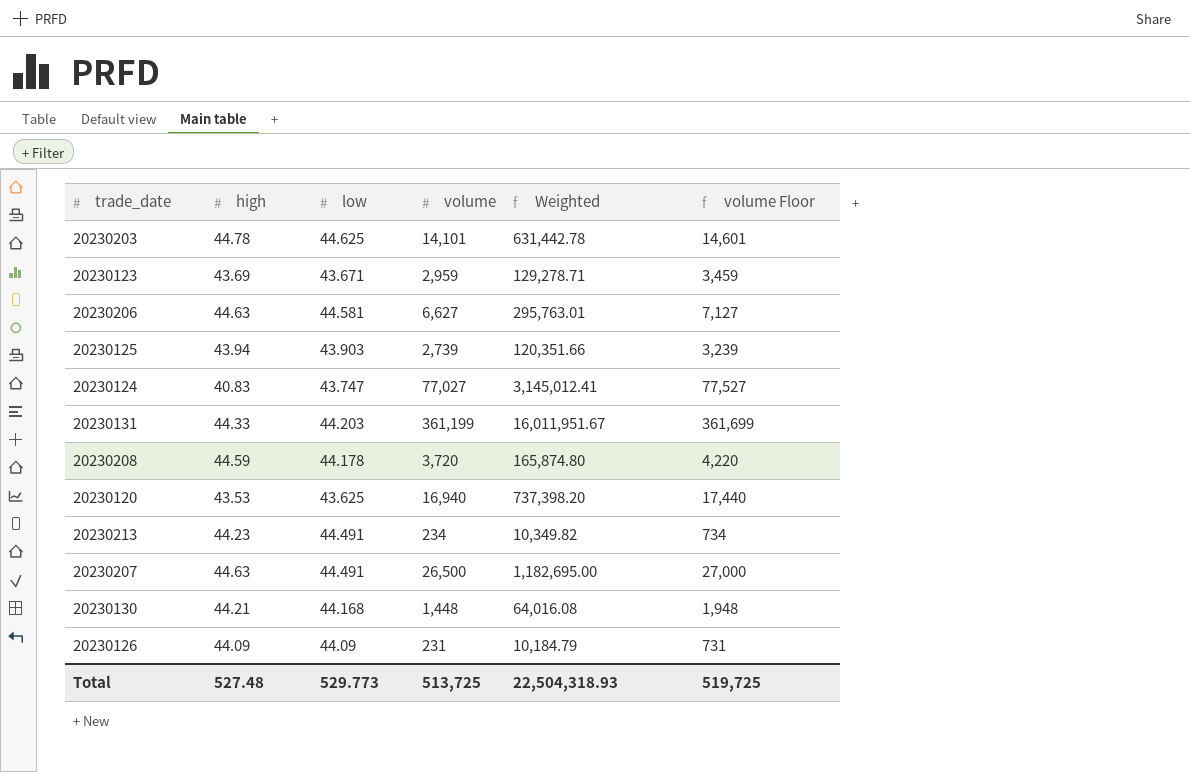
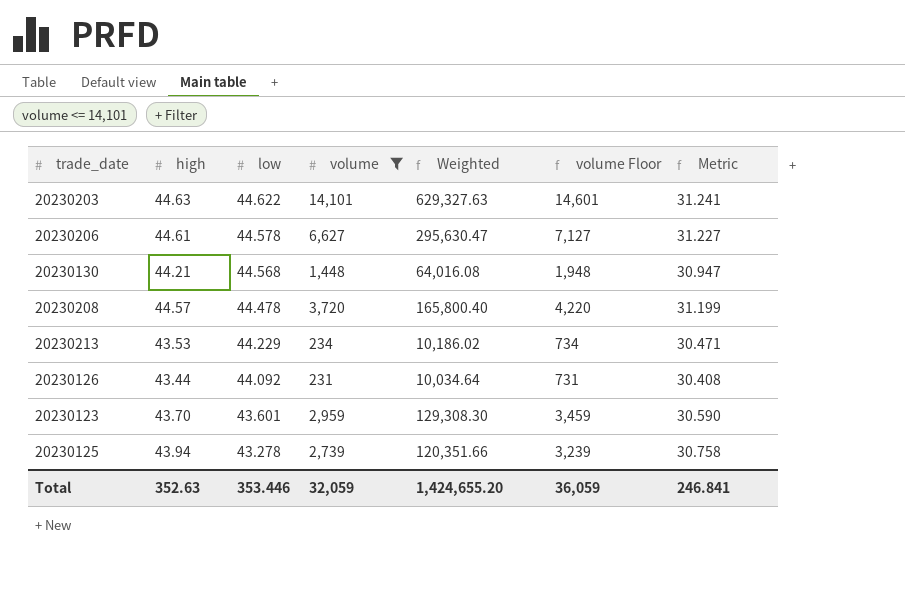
filter: none -> volume <= 14,101
row order: none -> low descending
column Metric | formula: none -> [high] * 0.7
20230203 | high: 44.78 -> 44.63
20230203 | low: 44.625 -> 44.622
20230203 | Weighted: 631,442.78 -> 629,327.63
20230206 | high: 44.63 -> 44.61
20230206 | low: 44.581 -> 44.578
20230206 | Weighted: 295,763.01 -> 295,630.47
20230130 | low: 44.168 -> 44.568
20230208 | high: 44.59 -> 44.57
20230208 | low: 44.178 -> 44.478
20230208 | Weighted: 165,874.80 -> 165,800.40
20230213 | high: 44.23 -> 43.53
20230213 | low: 44.491 -> 44.229
20230213 | Weighted: 10,349.82 -> 10,186.02
20230126 | high: 44.09 -> 43.44
20230126 | low: 44.09 -> 44.092
20230126 | Weighted: 10,184.79 -> 10,034.64
20230123 | high: 43.69 -> 43.70
20230123 | low: 43.671 -> 43.601
20230123 | Weighted: 129,278.71 -> 129,308.30
20230125 | low: 43.903 -> 43.278
Total | high: 527.48 -> 352.63
Total | low: 529.773 -> 353.446
Total | volume: 513,725 -> 32,059
Total | Weighted: 22,504,318.93 -> 1,424,655.20
Total | volume Floor: 519,725 -> 36,059

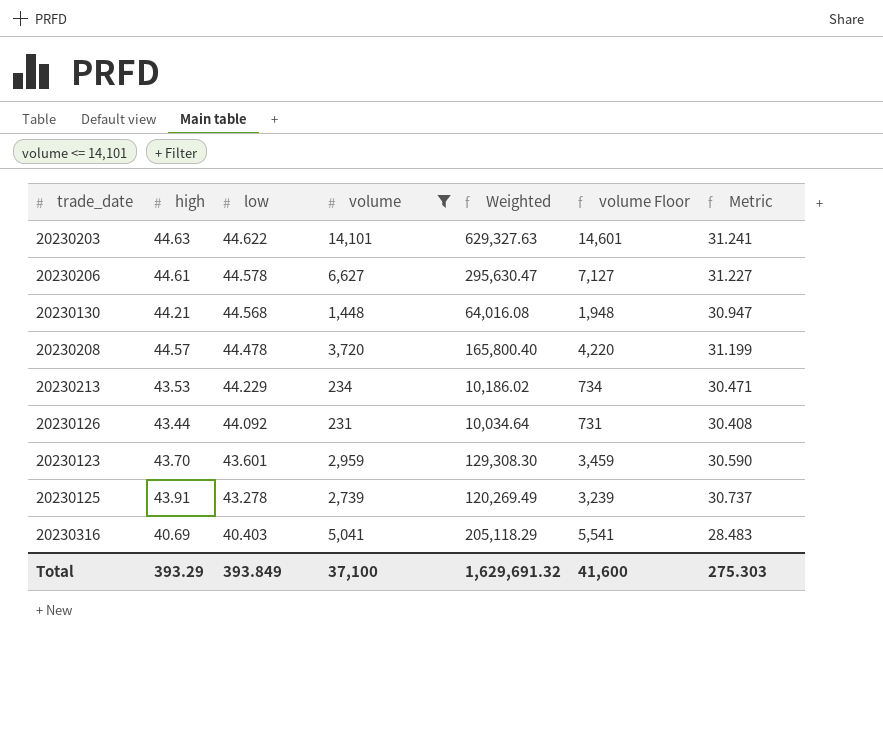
20230125 | high: 43.94 -> 43.91
20230125 | Weighted: 120,351.66 -> 120,269.49
20230125 | Metric: 30.758 -> 30.737
row 20230316: none -> 40.69 | 40.403 | 5,041 | 205,118.29 | 5,541 | 28.483
Total | high: 352.63 -> 393.29
Total | low: 353.446 -> 393.849
Total | volume: 32,059 -> 37,100
Total | Weighted: 1,424,655.20 -> 1,629,691.32
Total | volume Floor: 36,059 -> 41,600
Total | Metric: 246.841 -> 275.303

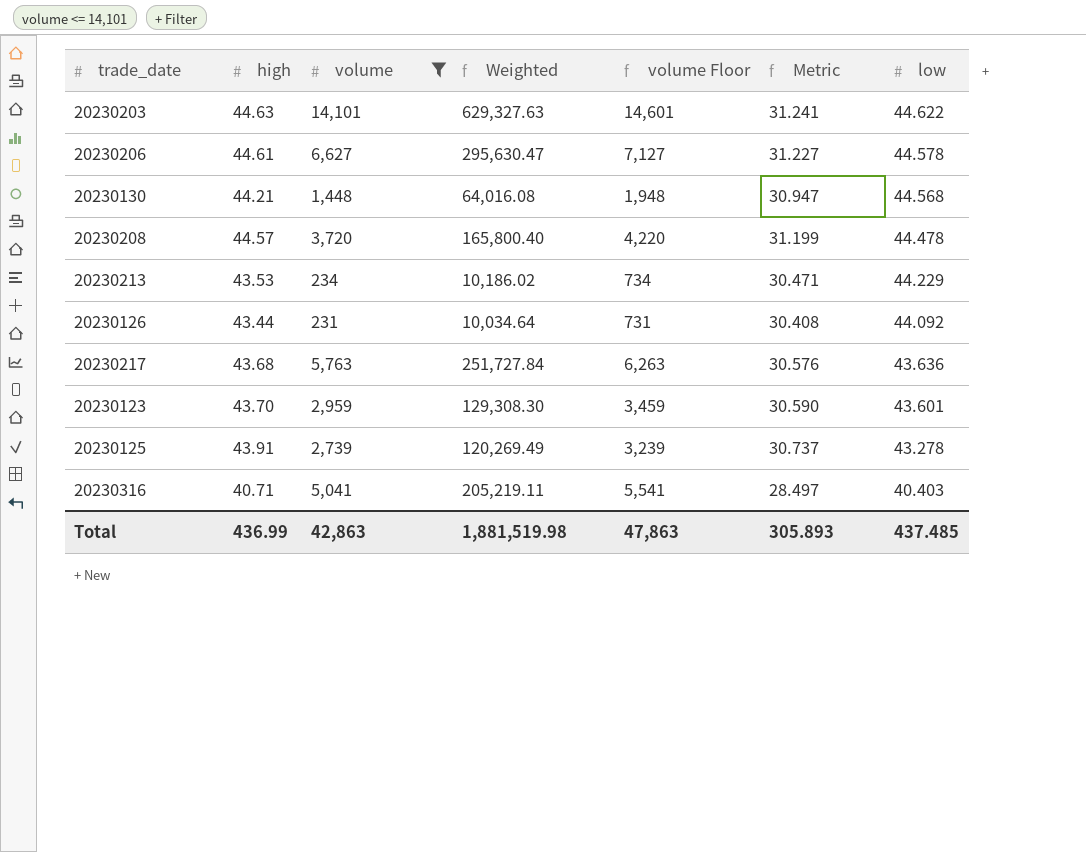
column low | position: 3 -> 7
row 20230217: none -> 43.68 | 5,763 | 251,727.84 | 6,263 | 30.576 | 43.636
20230316 | high: 40.69 -> 40.71
20230316 | Weighted: 205,118.29 -> 205,219.11
20230316 | Metric: 28.483 -> 28.497
Total | high: 393.29 -> 436.99
Total | volume: 37,100 -> 42,863
Total | Weighted: 1,629,691.32 -> 1,881,519.98
Total | volume Floor: 41,600 -> 47,863
Total | Metric: 275.303 -> 305.893
Total | low: 393.849 -> 437.485

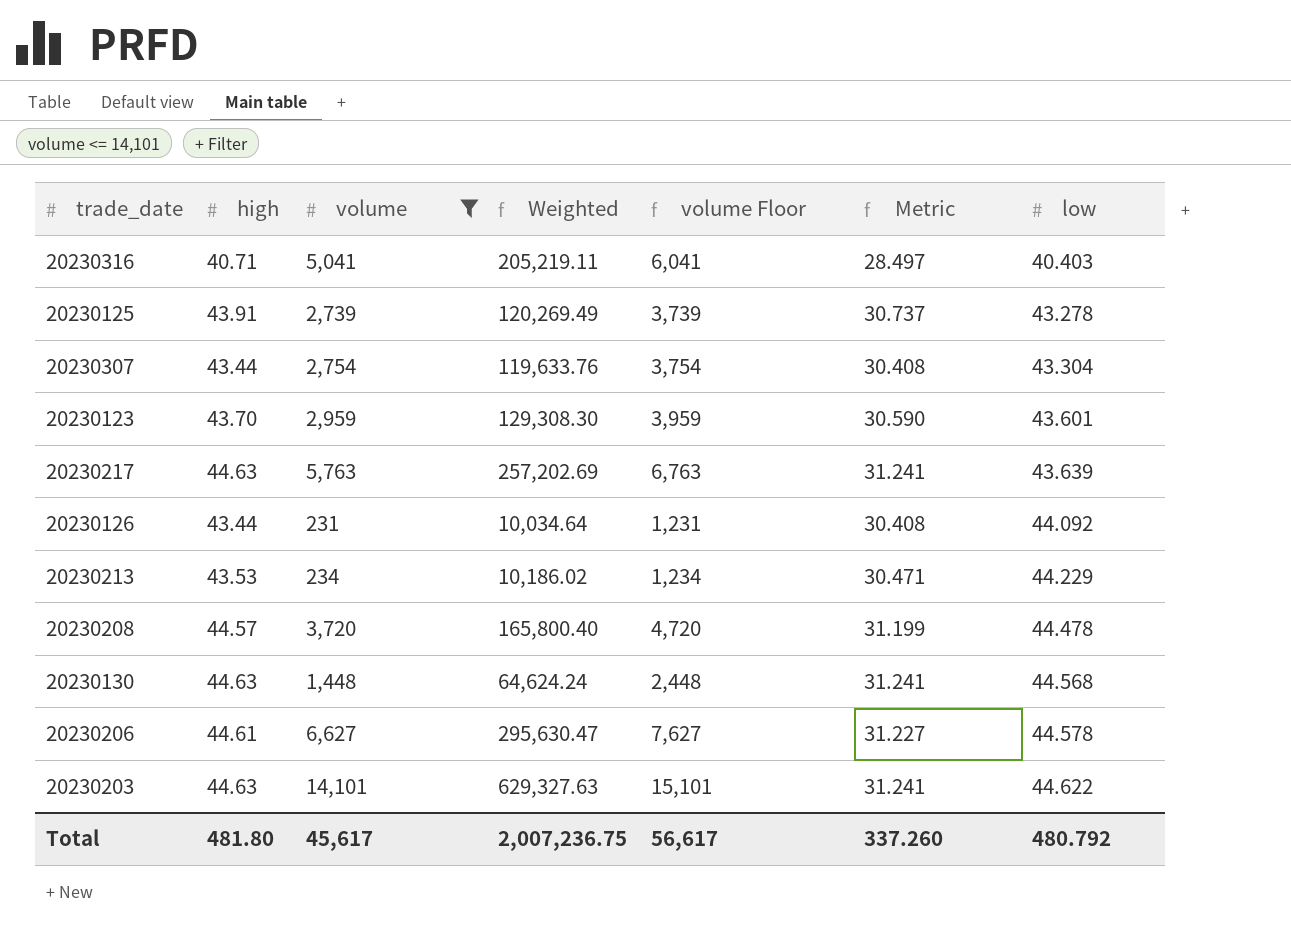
row order: low descending -> low ascending
column volume Floor | formula: [volume] + 500 -> [volume] + 1000
row 20230307: none -> 43.44 | 2,754 | 119,633.76 | 3,754 | 30.408 | 43.304
20230217 | high: 43.68 -> 44.63
20230217 | Weighted: 251,727.84 -> 257,202.69
20230217 | Metric: 30.576 -> 31.241
20230217 | low: 43.636 -> 43.639
20230130 | high: 44.21 -> 44.63
20230130 | Weighted: 64,016.08 -> 64,624.24
20230130 | Metric: 30.947 -> 31.241
Total | high: 436.99 -> 481.80
Total | volume: 42,863 -> 45,617
Total | Weighted: 1,881,519.98 -> 2,007,236.75
Total | volume Floor: 47,863 -> 56,617
Total | Metric: 305.893 -> 337.260
Total | low: 437.485 -> 480.792

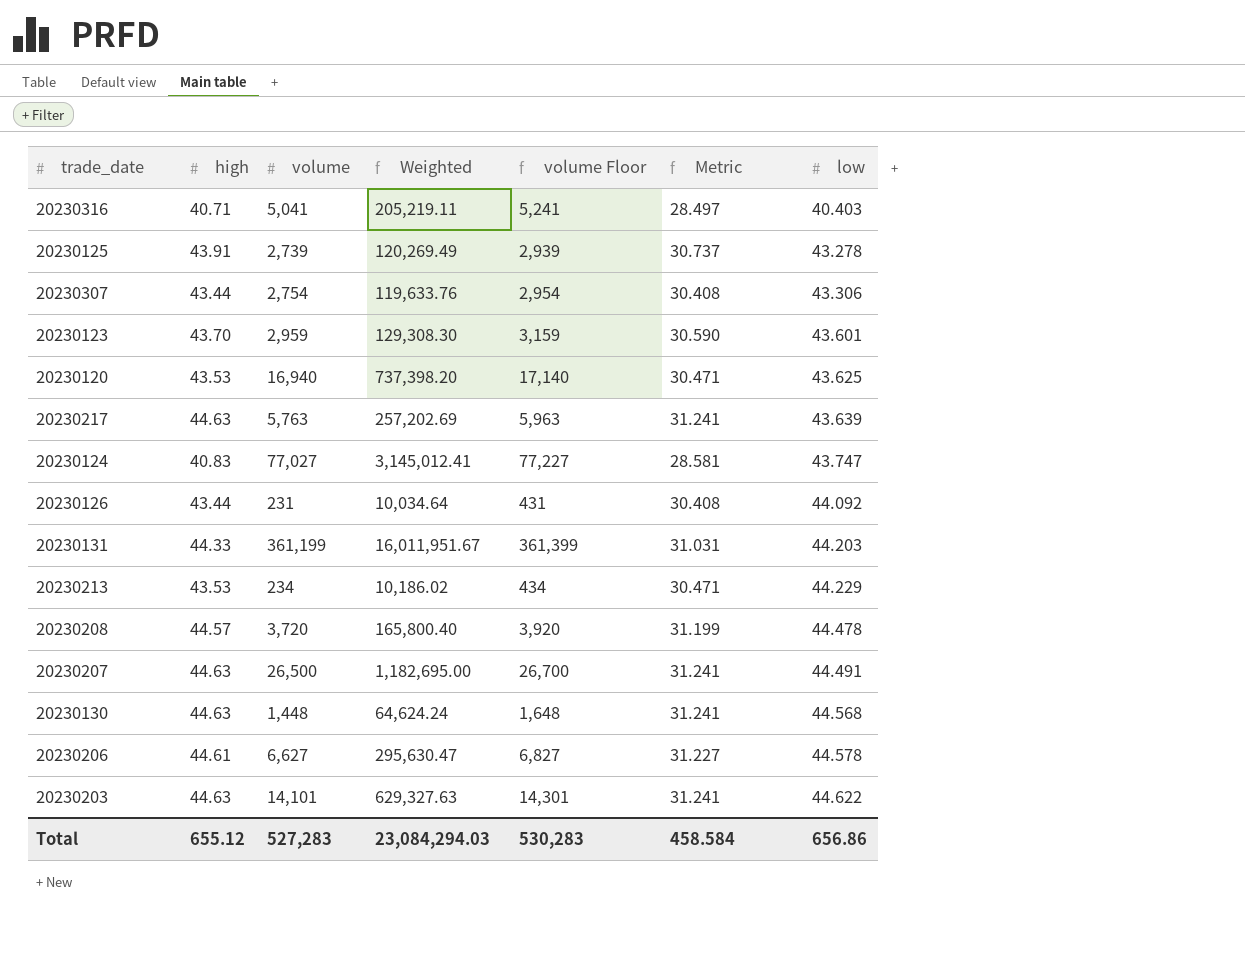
filter: volume <= 14,101 -> none
column volume Floor | formula: [volume] + 1000 -> [volume] + 200
20230307 | low: 43.304 -> 43.306
Total | high: 481.80 -> 655.12
Total | volume: 45,617 -> 527,283
Total | Weighted: 2,007,236.75 -> 23,084,294.03
Total | volume Floor: 56,617 -> 530,283
Total | Metric: 337.260 -> 458.584
Total | low: 480.792 -> 656.86

